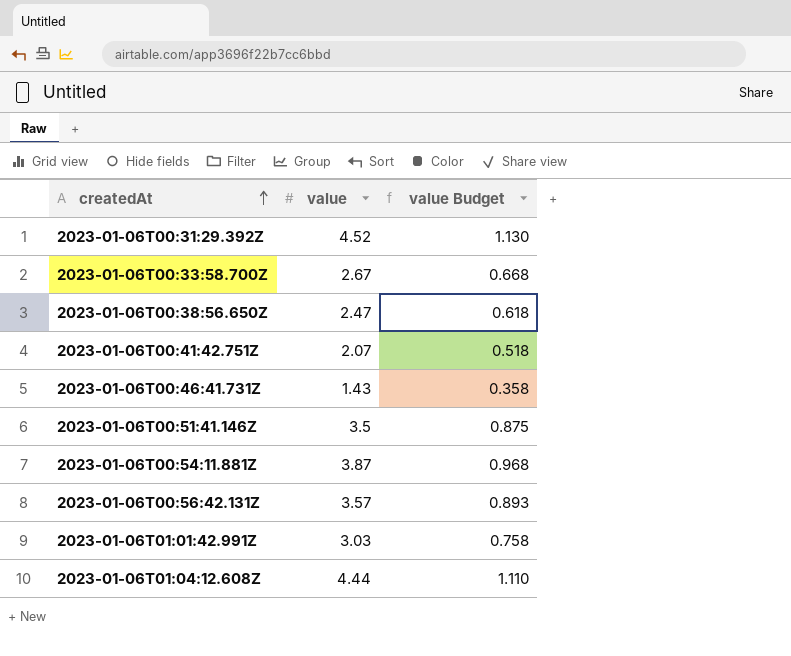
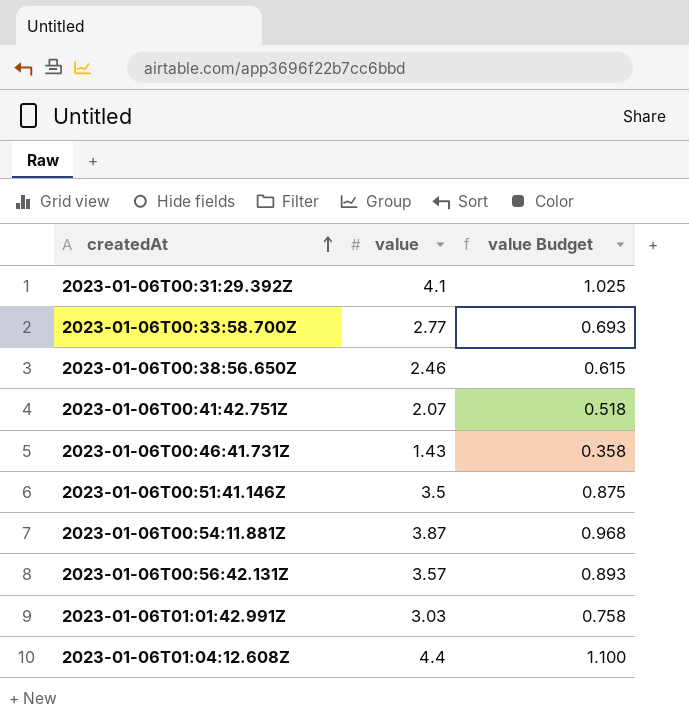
2023-01-06T00:31:29.392Z | value: 4.52 -> 4.1
2023-01-06T00:31:29.392Z | value Budget: 1.130 -> 1.025
2023-01-06T00:33:58.700Z | value: 2.67 -> 2.77
2023-01-06T00:33:58.700Z | value Budget: 0.668 -> 0.693
2023-01-06T00:38:56.650Z | value: 2.47 -> 2.46
2023-01-06T00:38:56.650Z | value Budget: 0.618 -> 0.615
2023-01-06T01:04:12.608Z | value: 4.44 -> 4.4
2023-01-06T01:04:12.608Z | value Budget: 1.110 -> 1.100

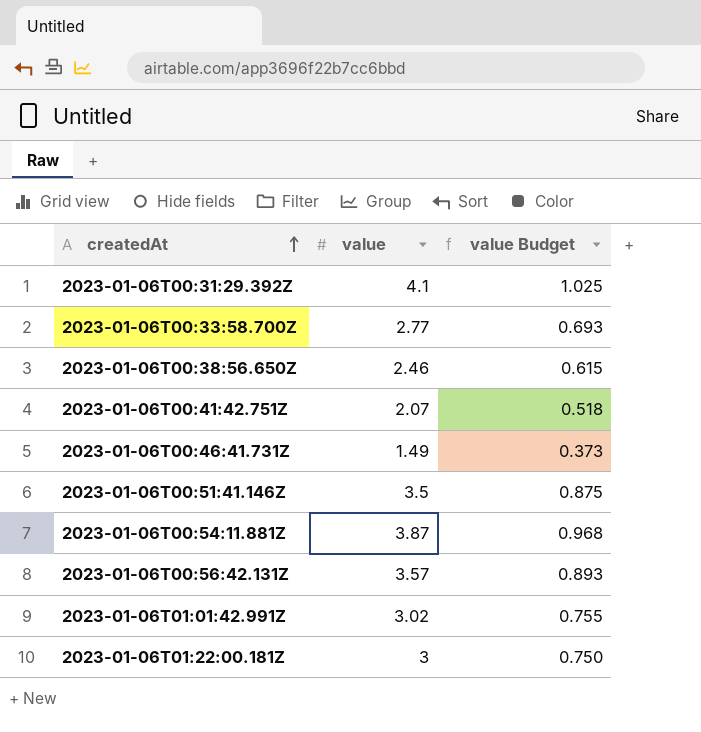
row 2023-01-06T01:04:12.608Z: 4.4 | 1.100 -> none
2023-01-06T00:46:41.731Z | value: 1.43 -> 1.49
2023-01-06T00:46:41.731Z | value Budget: 0.358 -> 0.373
2023-01-06T01:01:42.991Z | value: 3.03 -> 3.02
2023-01-06T01:01:42.991Z | value Budget: 0.758 -> 0.755
row 2023-01-06T01:22:00.181Z: none -> 3 | 0.750

